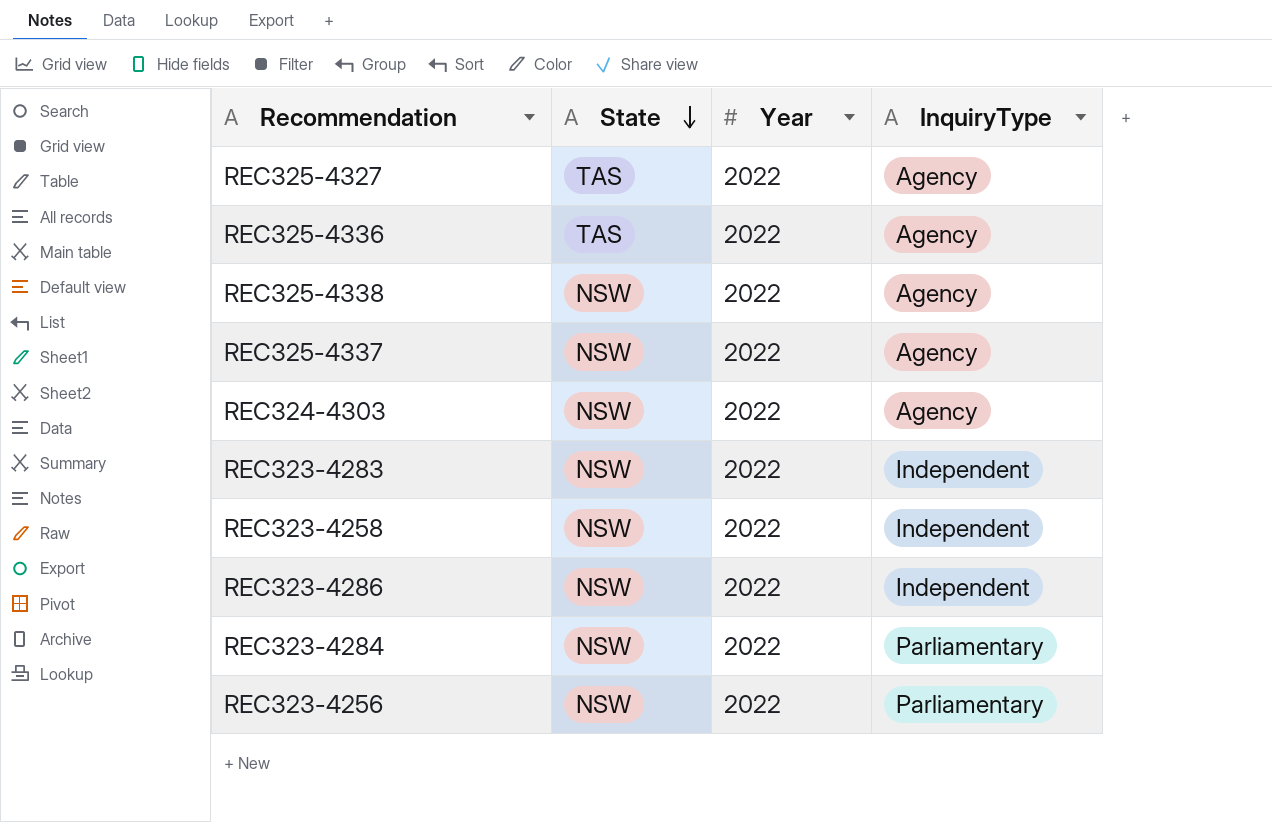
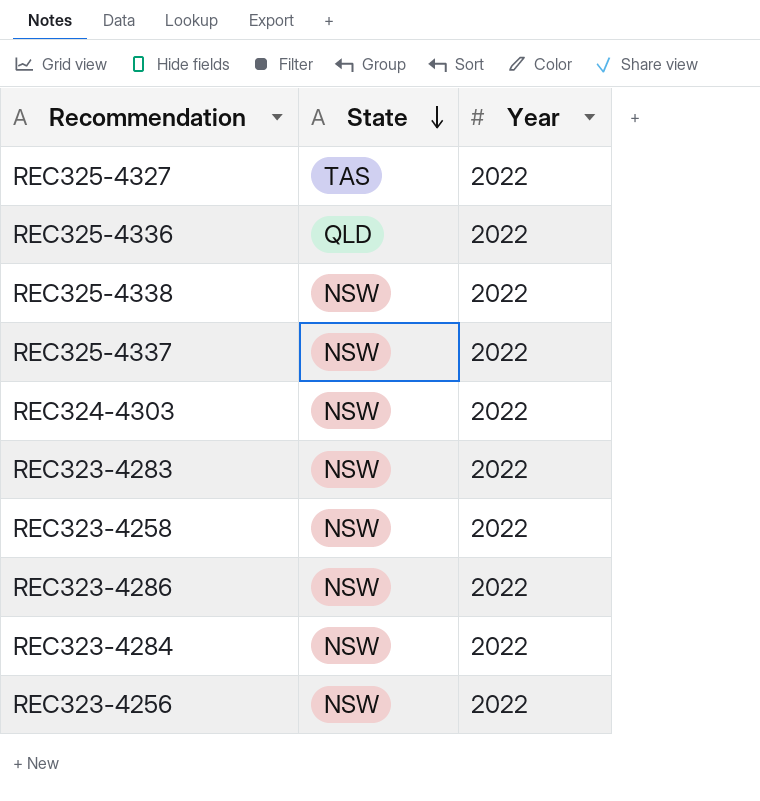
column InquiryType | position: 4 -> none
REC325-4336 | State: TAS -> QLD

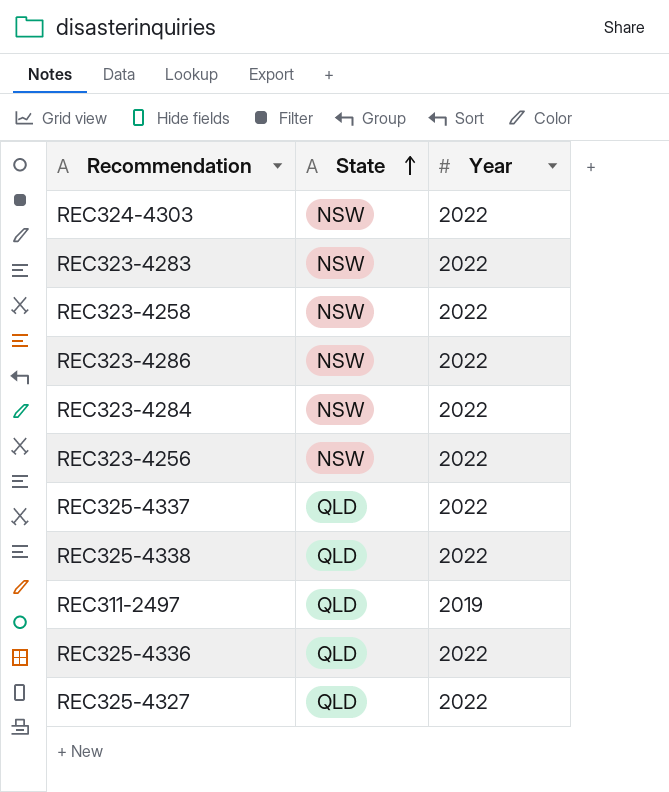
row order: State descending -> State ascending
REC325-4337 | State: NSW -> QLD
REC325-4338 | State: NSW -> QLD
row REC311-2497: none -> QLD | 2019
REC325-4327 | State: TAS -> QLD

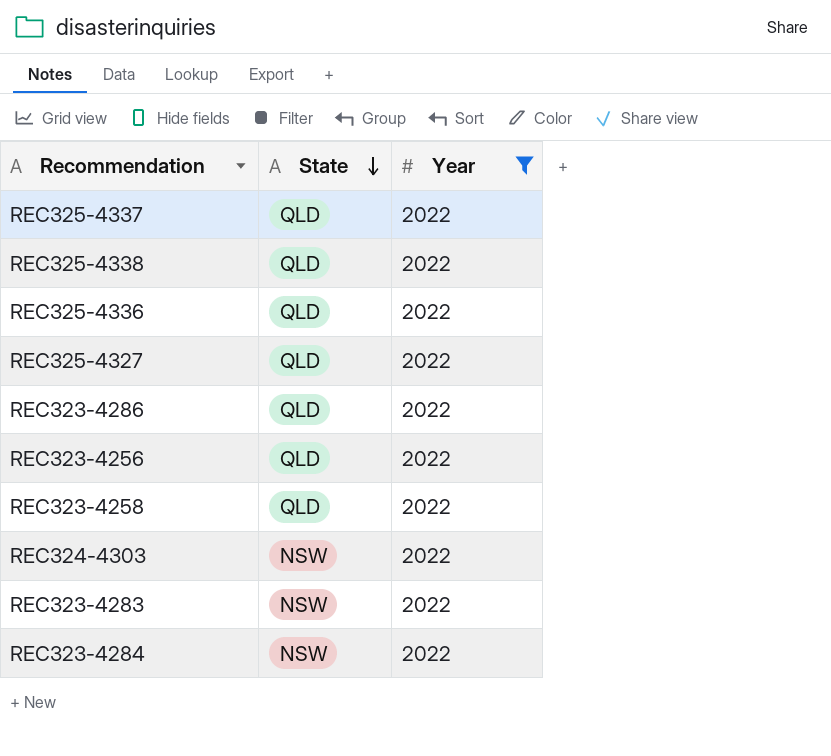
filter: none -> Year = 2022
row order: State ascending -> State descending
REC323-4286 | State: NSW -> QLD
REC323-4256 | State: NSW -> QLD
REC323-4258 | State: NSW -> QLD

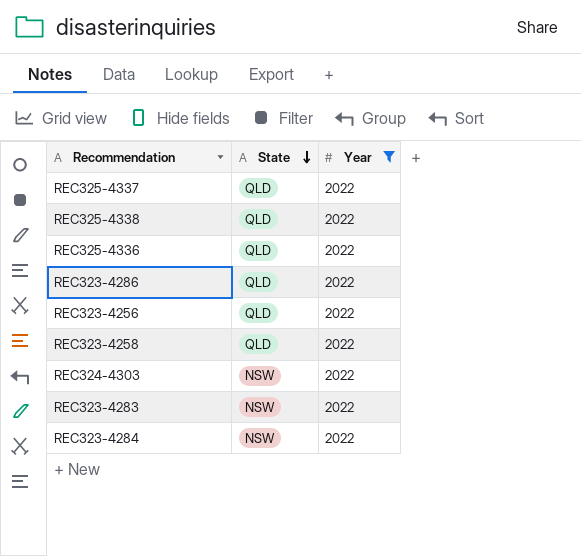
row REC325-4327: QLD | 2022 -> none

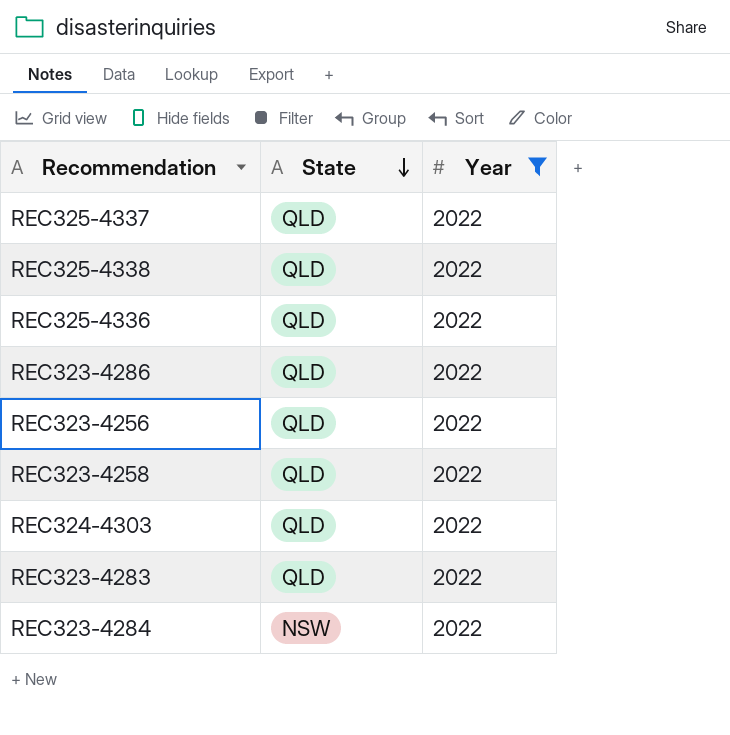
REC324-4303 | State: NSW -> QLD
REC323-4283 | State: NSW -> QLD

